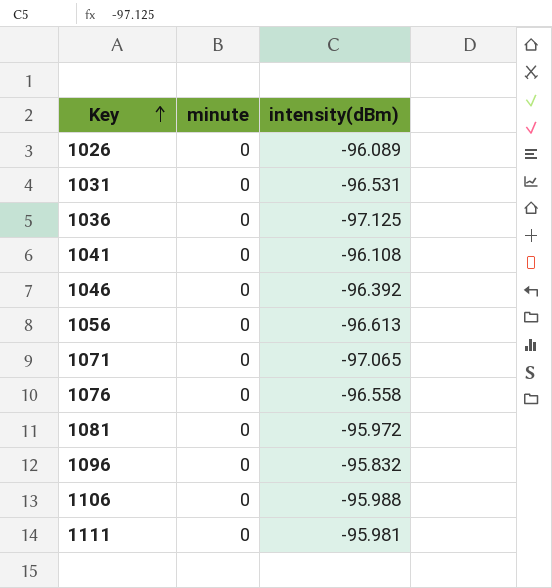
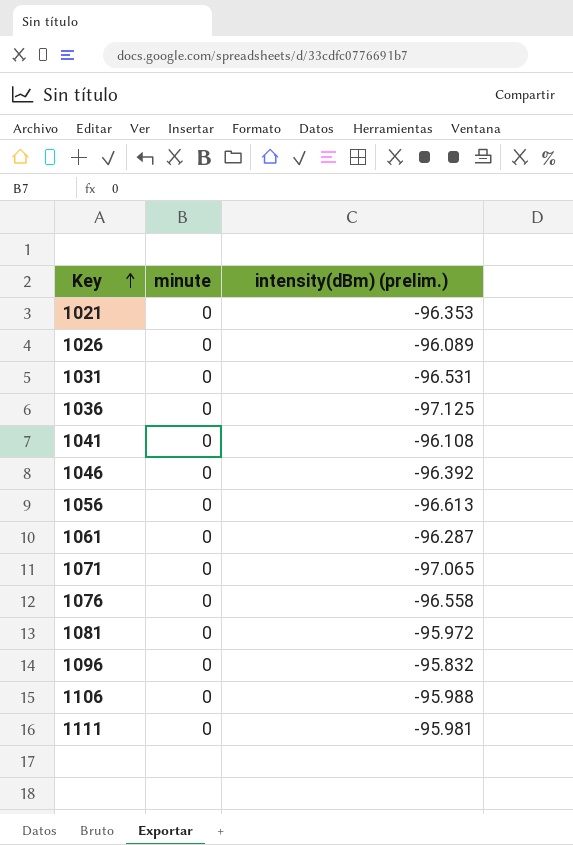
column name: intensity(dBm) -> intensity(dBm) (prelim.)
row 1021: none -> 0 | -96.353
row 1061: none -> 0 | -96.287

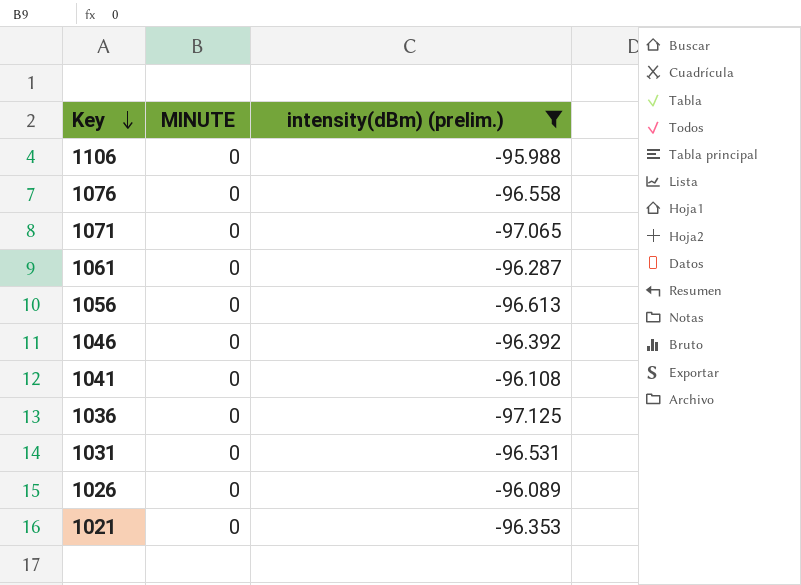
filter: none -> intensity(dBm) (prelim.) <= -95.988
row order: Key ascending -> Key descending
column name: minute -> MINUTE

